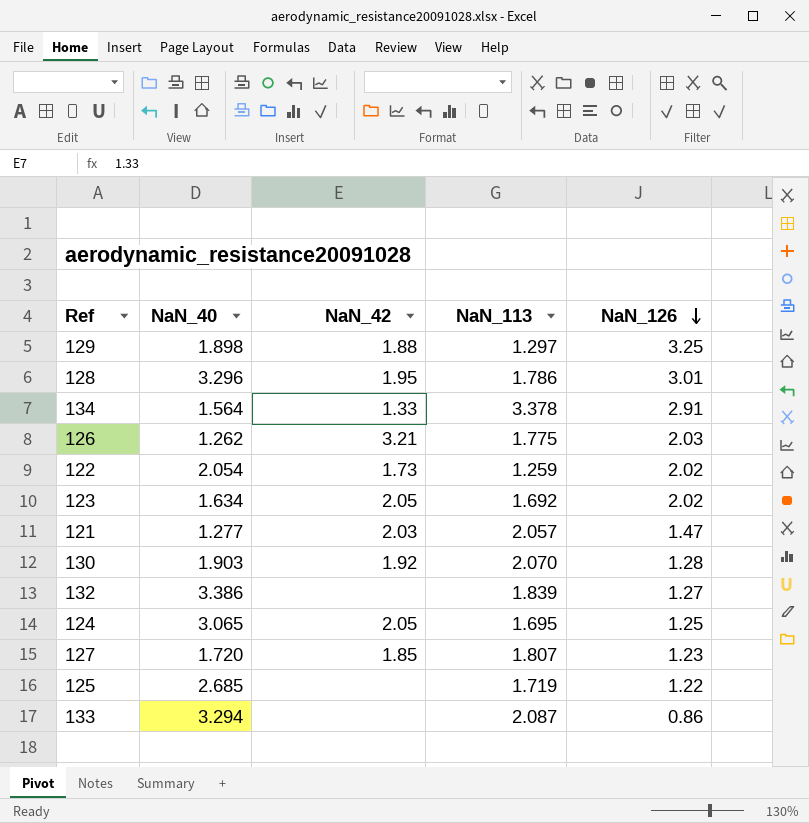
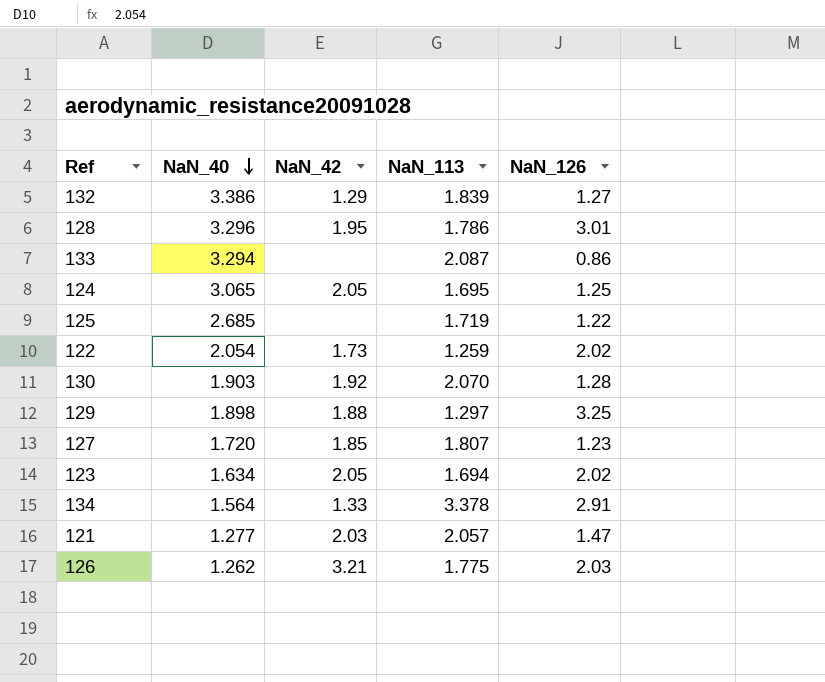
row order: NaN_126 descending -> NaN_40 descending
132 | NaN_42: none -> 1.29
123 | NaN_113: 1.692 -> 1.694

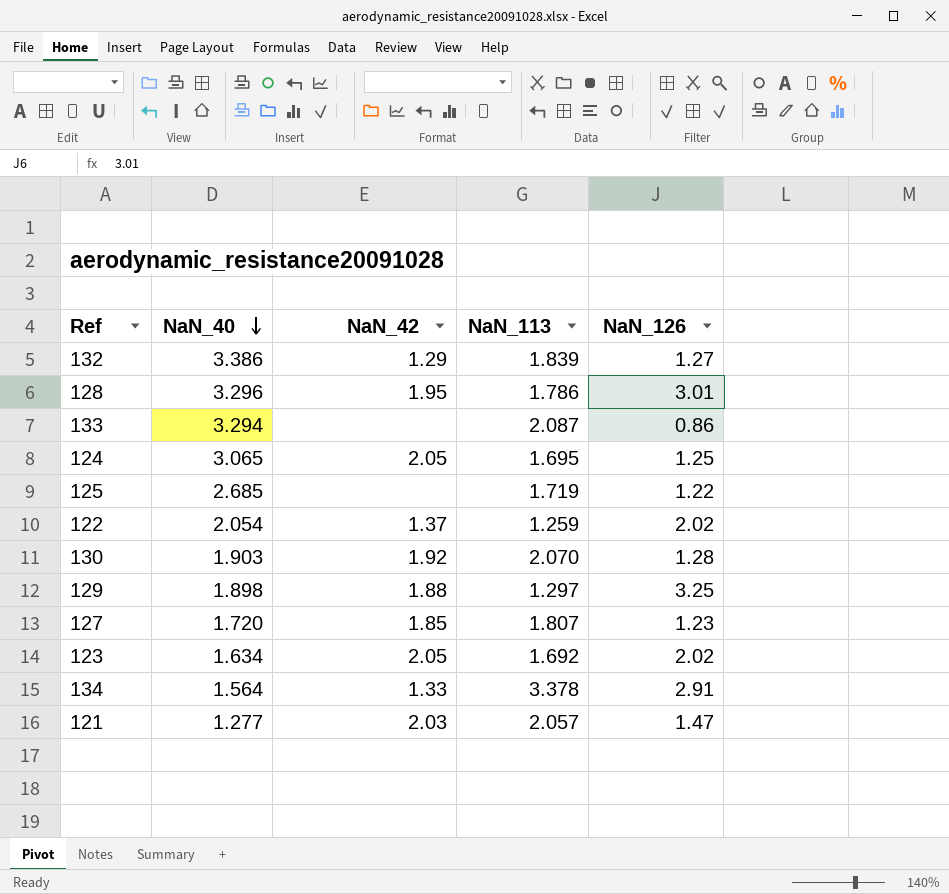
row 126: 1.262 | 3.21 | 1.775 | 2.03 -> none
122 | NaN_42: 1.73 -> 1.37
123 | NaN_113: 1.694 -> 1.692

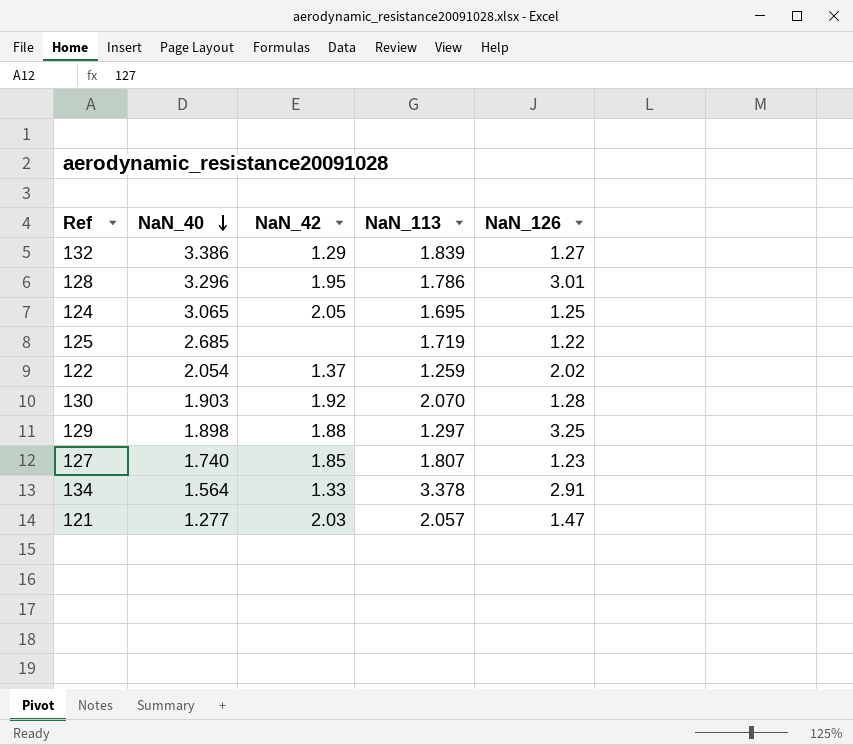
row 133: 3.294 | none | 2.087 | 0.86 -> none
row 123: 1.634 | 2.05 | 1.692 | 2.02 -> none
127 | NaN_40: 1.720 -> 1.740

